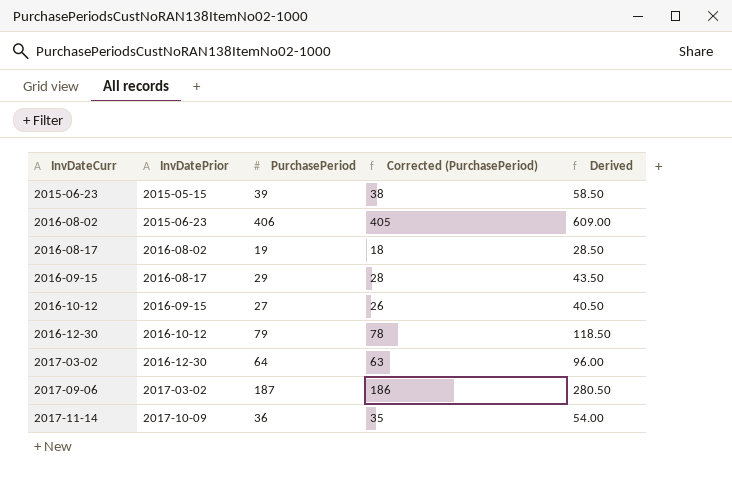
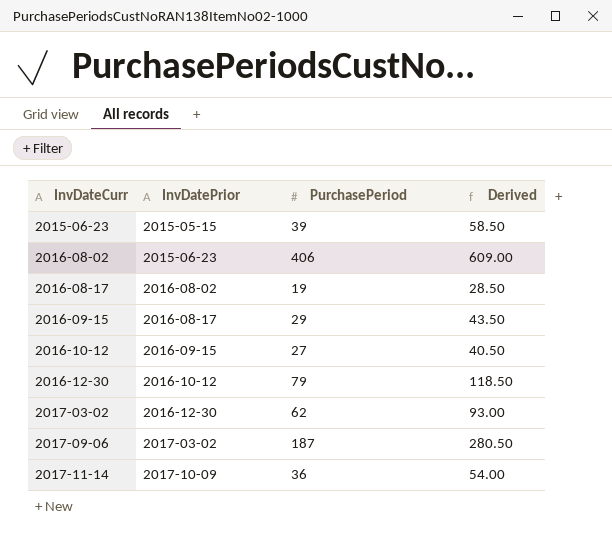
column Corrected (PurchasePeriod) | formula: [PurchasePeriod] - 1 -> none
2017-03-02 | PurchasePeriod: 64 -> 62
2017-03-02 | Derived: 96.00 -> 93.00

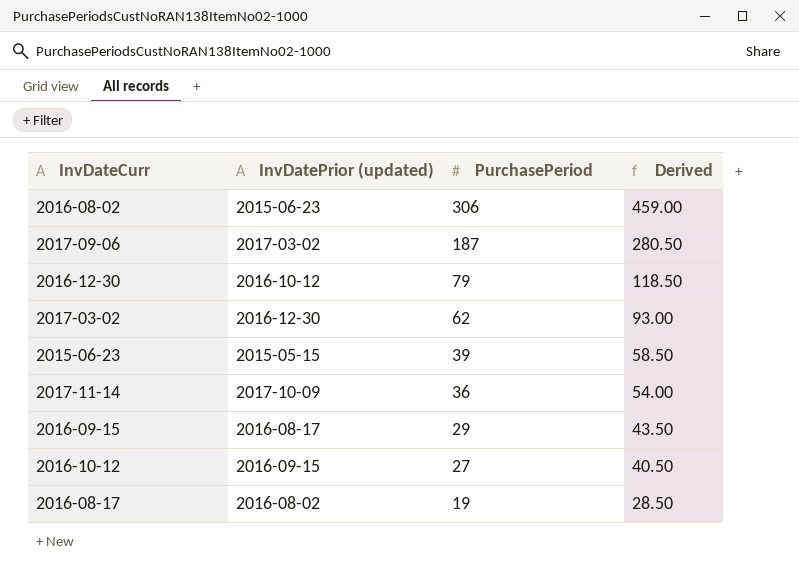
row order: InvDateCurr ascending -> PurchasePeriod descending
column name: InvDatePrior -> InvDatePrior (updated)
2016-08-02 | PurchasePeriod: 406 -> 306
2016-08-02 | Derived: 609.00 -> 459.00

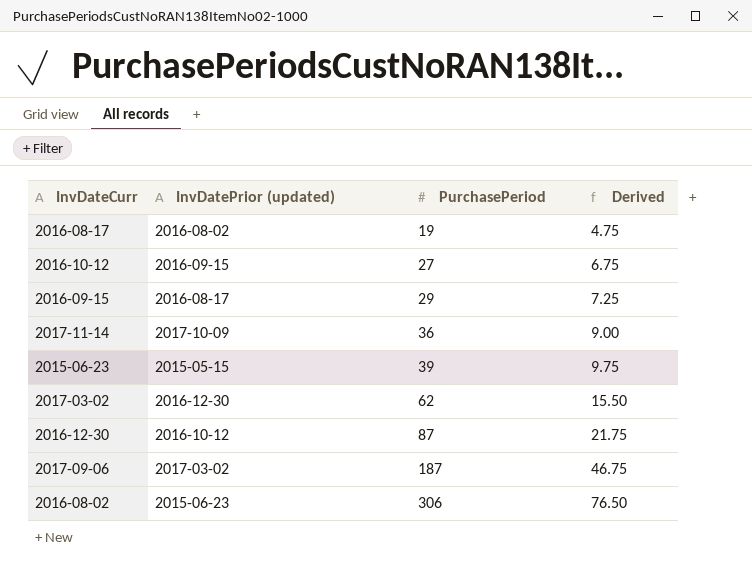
row order: PurchasePeriod descending -> PurchasePeriod ascending
column Derived | formula: [PurchasePeriod] * 1.5 -> [PurchasePeriod] * 0.25
2016-12-30 | PurchasePeriod: 79 -> 87

